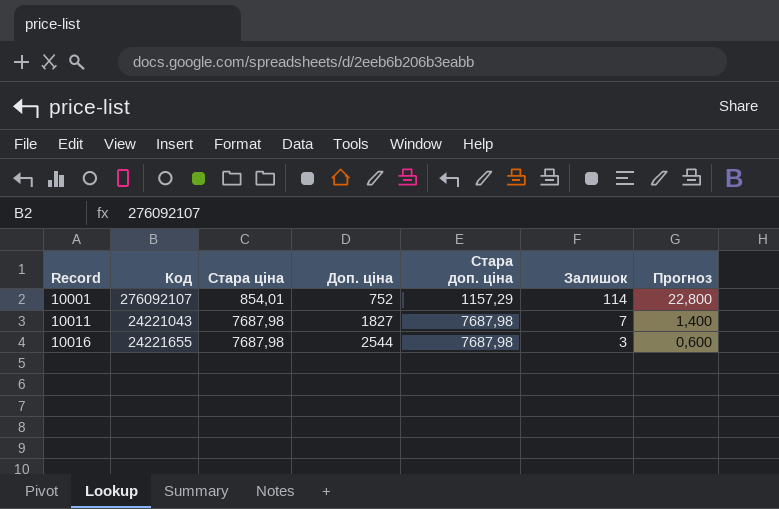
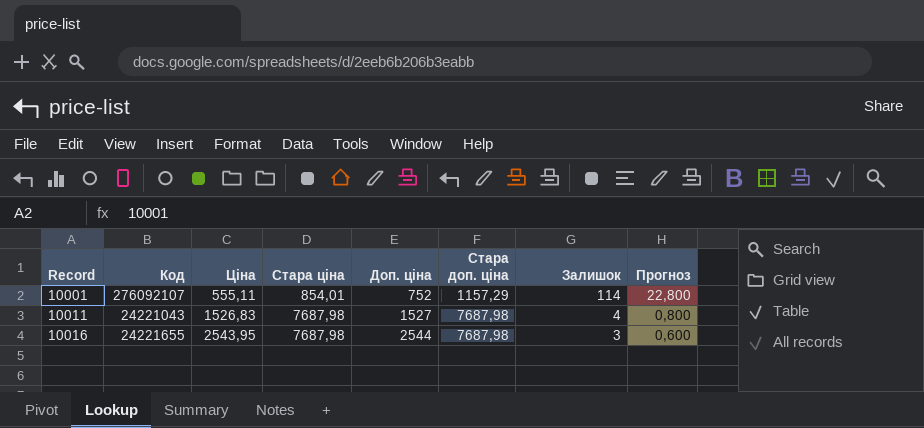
column Ціна | position: none -> 3
10011 | Доп. ціна: 1827 -> 1527
10011 | Залишок: 7 -> 4
10011 | Прогноз: 1,400 -> 0,800

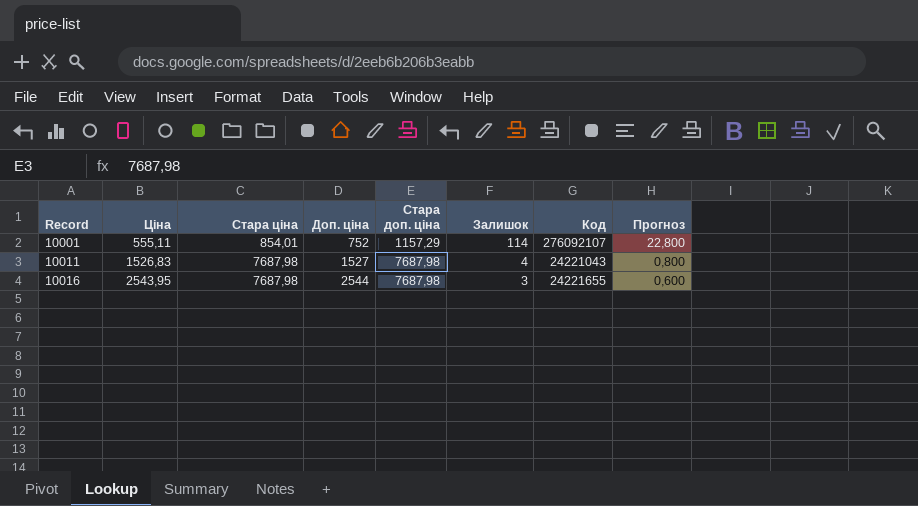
column Код | position: 2 -> 7

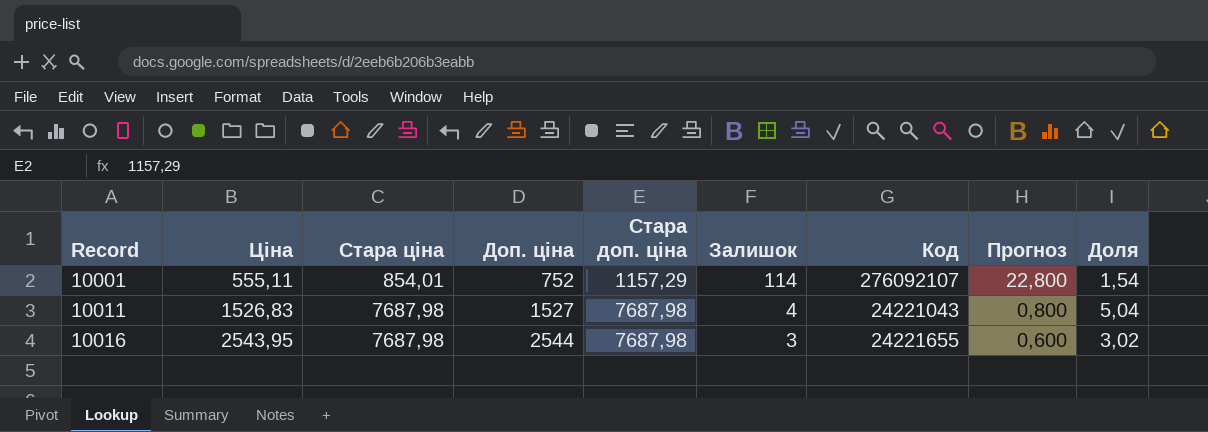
column Доля | formula: none -> [Стара ціна] / [Ціна]

